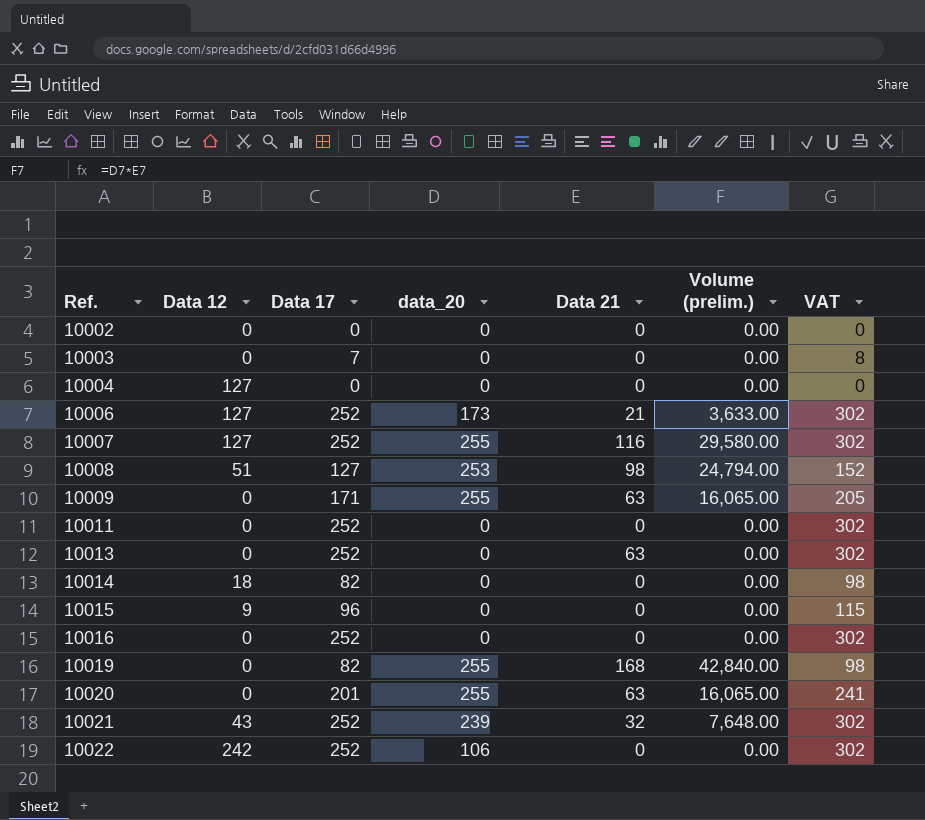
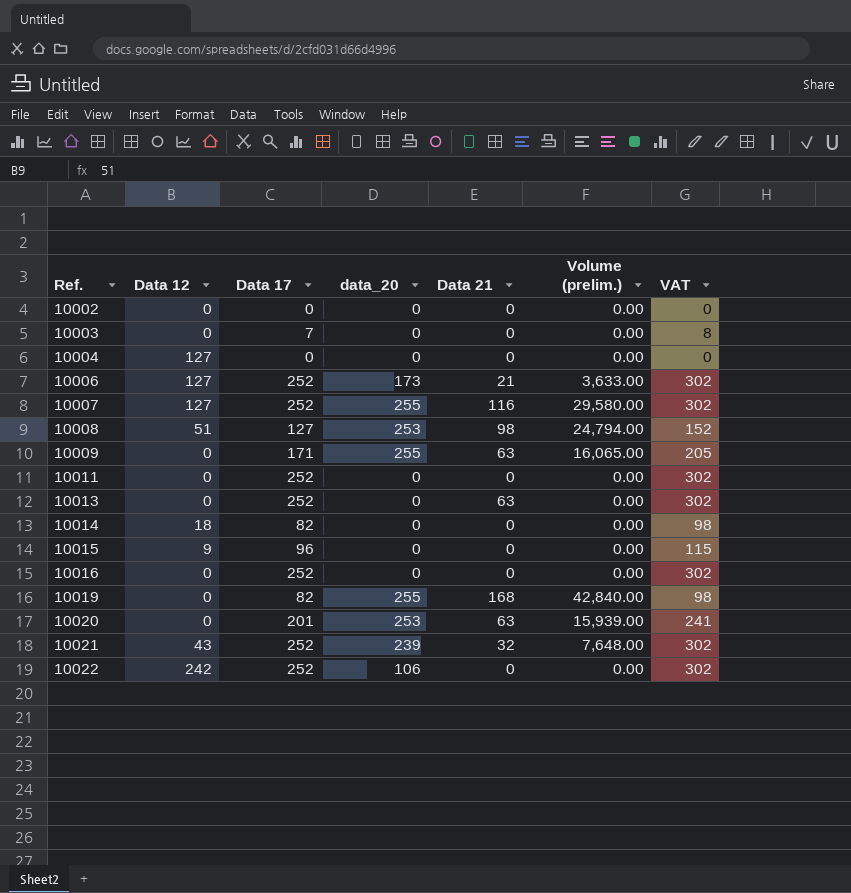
10020 | data_20: 255 -> 253
10020 | Volume (prelim.): 16,065.00 -> 15,939.00

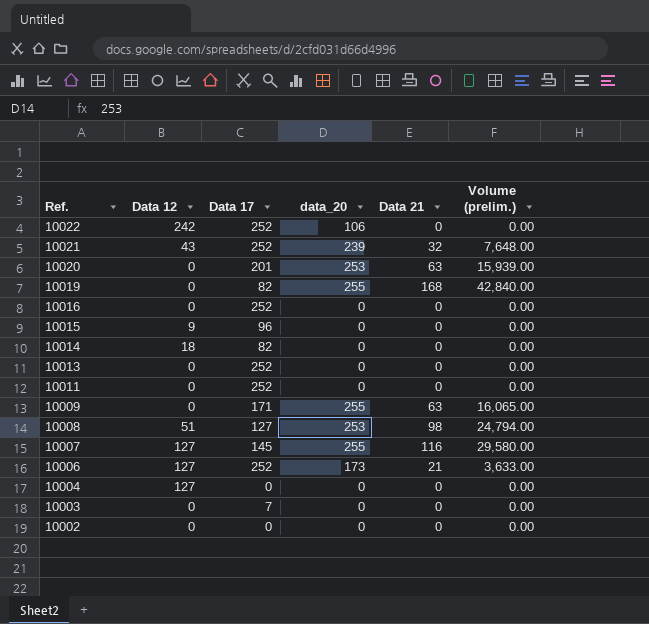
row order: Ref. ascending -> Ref. descending
column VAT | formula: [Data 17] * 1.2 -> none
10013 | Data 21: 63 -> 0
10007 | Data 17: 252 -> 145

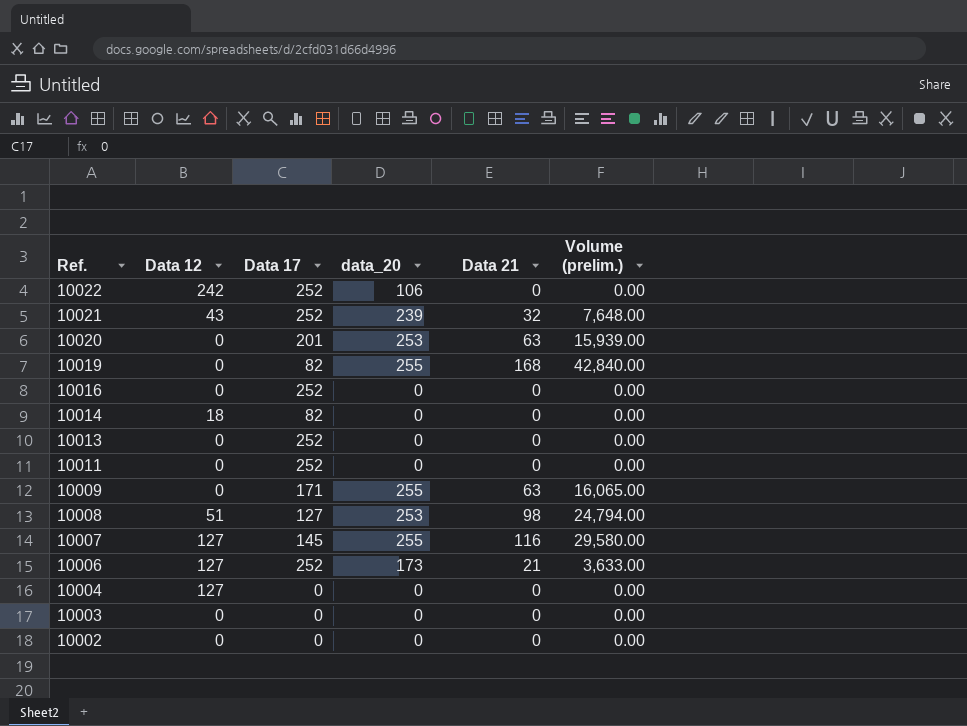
row 10015: 9 | 96 | 0 | 0 | 0.00 -> none
10003 | Data 17: 7 -> 0

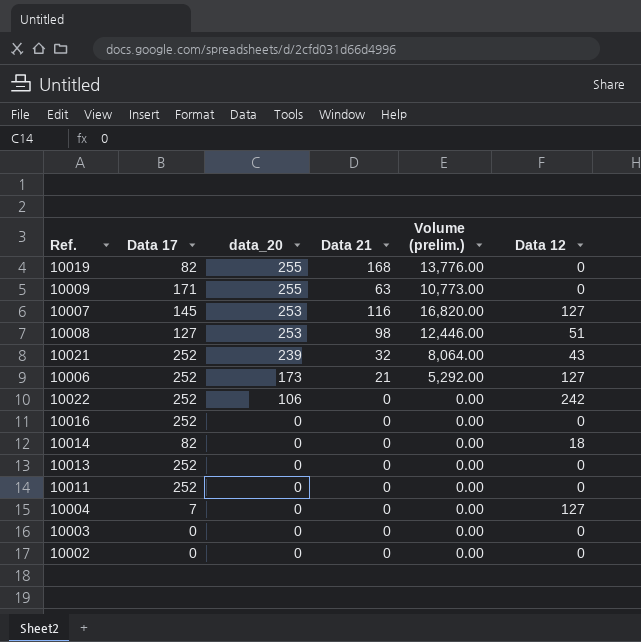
row order: Ref. descending -> data_20 descending
column Volume (prelim.) | formula: [data_20] * [Data 21] -> [Data 17] * [Data 21]
column Data 12 | position: 2 -> 6
row 10020: 0 | 201 | 253 | 63 | 15,939.00 -> none
10007 | data_20: 255 -> 253
10004 | Data 17: 0 -> 7

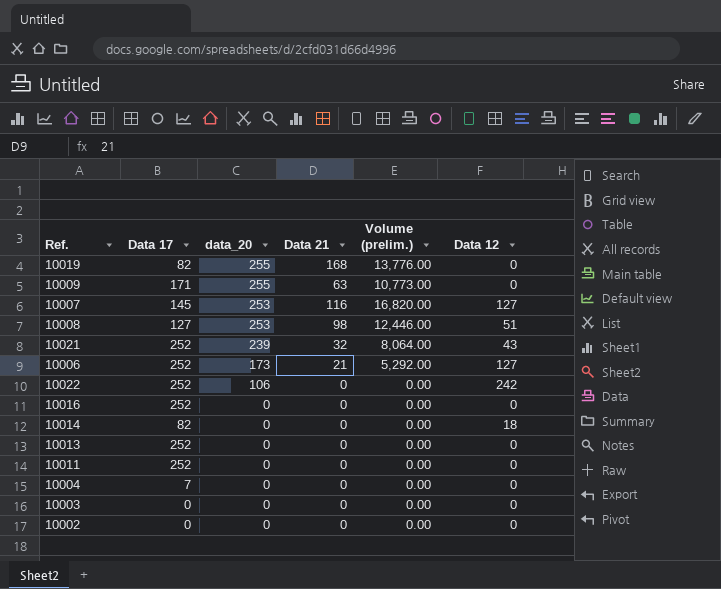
10004 | Data 12: 127 -> 0

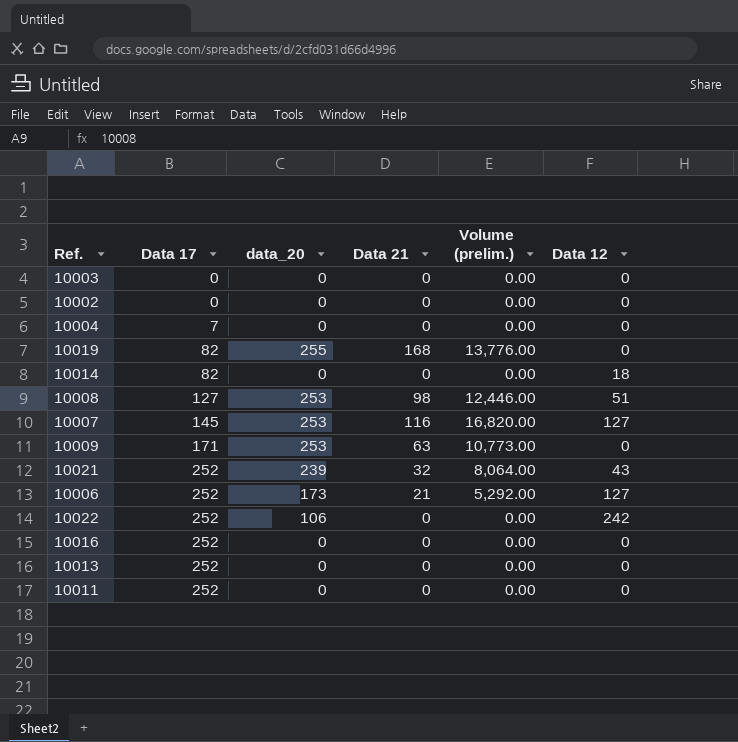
row order: data_20 descending -> Data 17 ascending
10009 | data_20: 255 -> 253

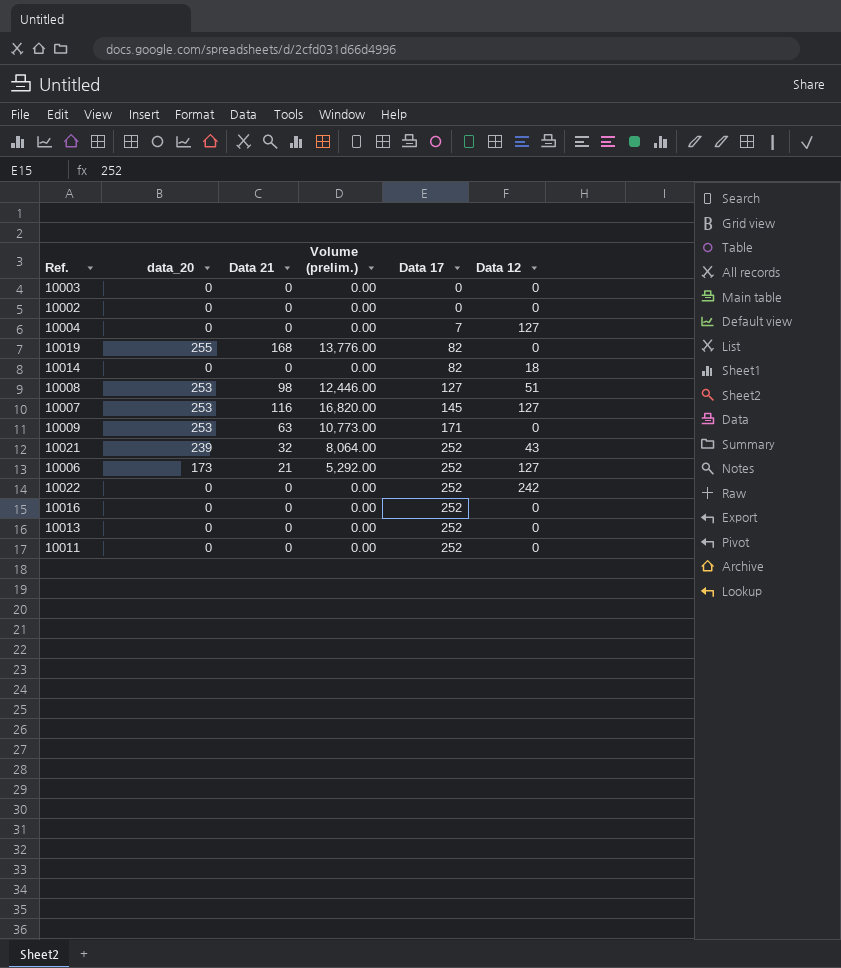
column Data 17 | position: 2 -> 5
10004 | Data 12: 0 -> 127
10022 | data_20: 106 -> 0

